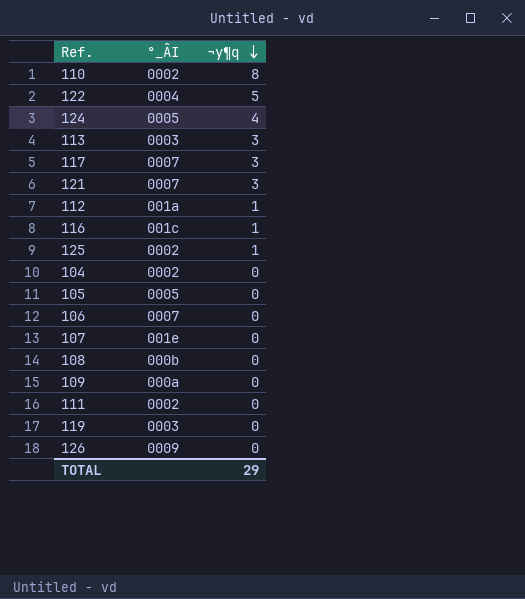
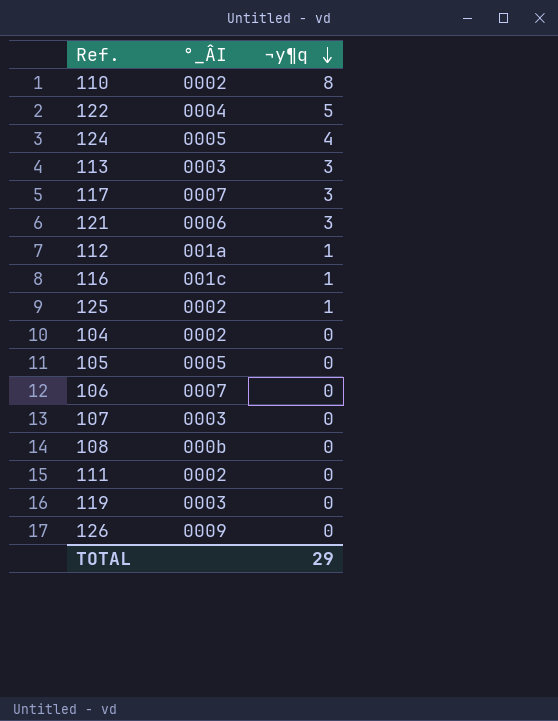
row 109: 000a | 0 -> none
121 | °_ÂI: 0007 -> 0006
107 | °_ÂI: 001e -> 0003

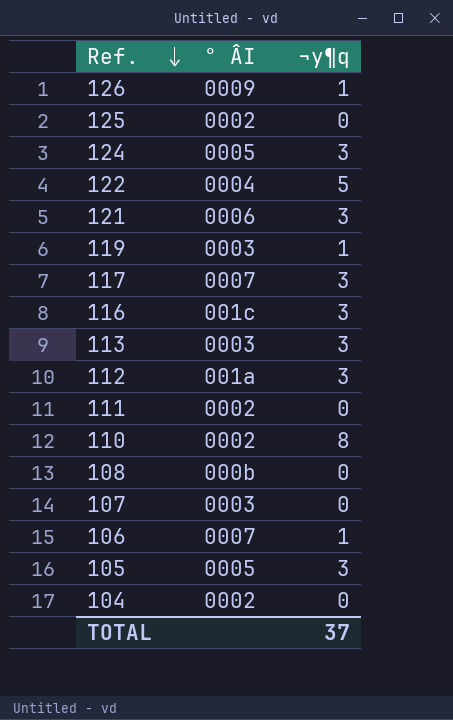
row order: ¬y¶q descending -> Ref. descending
column name: °_ÂI -> ° ÂI
126 | ¬y¶q: 0 -> 1
125 | ¬y¶q: 1 -> 0
124 | ¬y¶q: 4 -> 3
119 | ¬y¶q: 0 -> 1
116 | ¬y¶q: 1 -> 3
112 | ¬y¶q: 1 -> 3
106 | ¬y¶q: 0 -> 1
105 | ¬y¶q: 0 -> 3
TOTAL | ¬y¶q: 29 -> 37

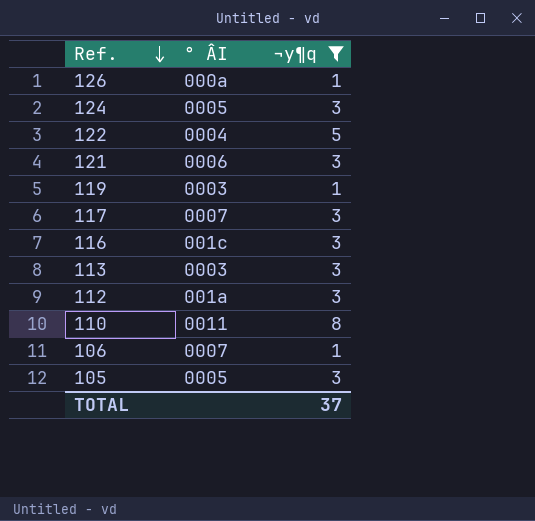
filter: none -> ¬y¶q != 0
126 | ° ÂI: 0009 -> 000a
110 | ° ÂI: 0002 -> 0011

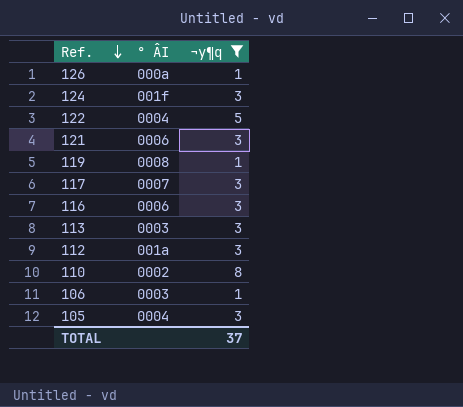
124 | ° ÂI: 0005 -> 001f
119 | ° ÂI: 0003 -> 0008
116 | ° ÂI: 001c -> 0006
110 | ° ÂI: 0011 -> 0002
106 | ° ÂI: 0007 -> 0003
105 | ° ÂI: 0005 -> 0004

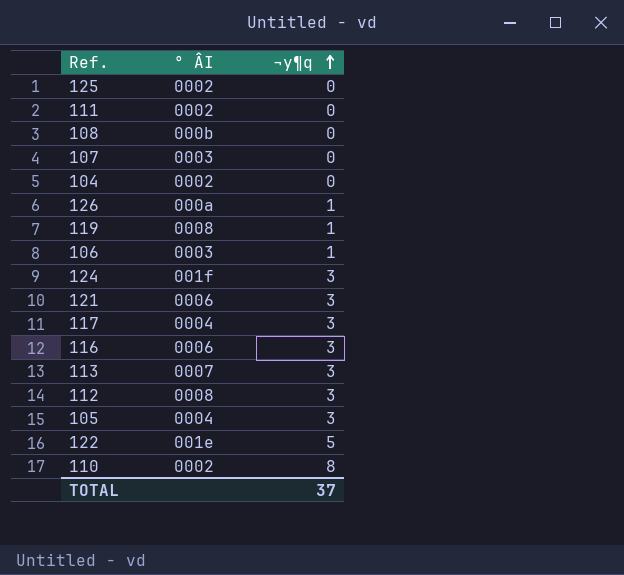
filter: ¬y¶q != 0 -> none
row order: Ref. descending -> ¬y¶q ascending
117 | ° ÂI: 0007 -> 0004
113 | ° ÂI: 0003 -> 0007
112 | ° ÂI: 001a -> 0008
122 | ° ÂI: 0004 -> 001e

